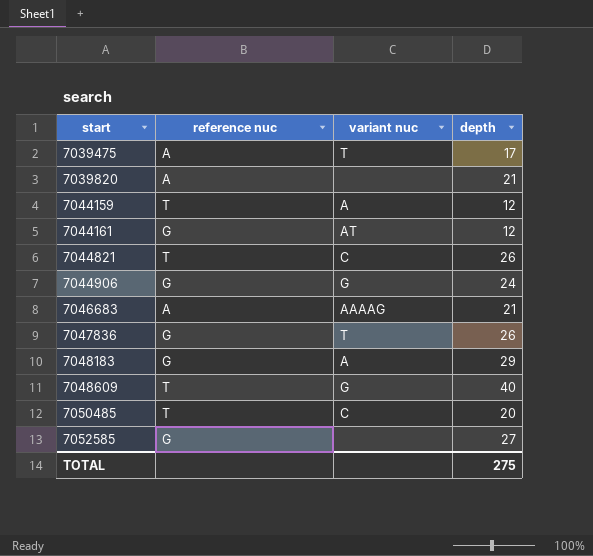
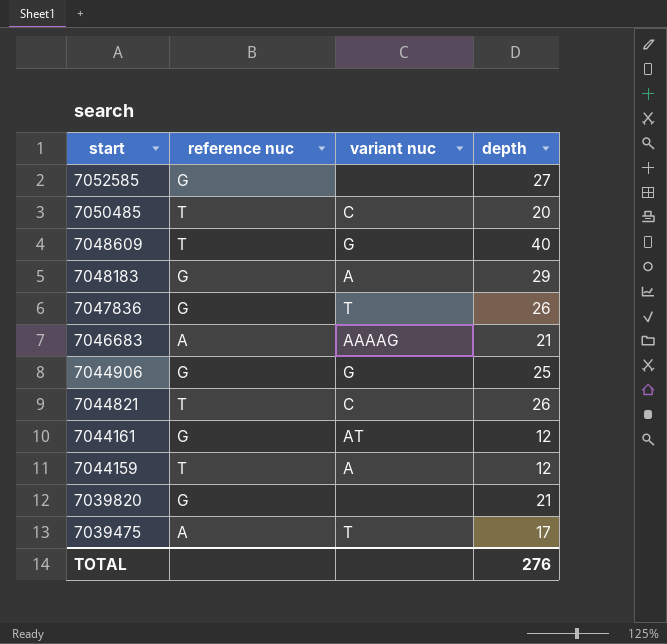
row order: start ascending -> start descending
7044906 | depth: 24 -> 25
7039820 | reference nuc: A -> G
TOTAL | depth: 275 -> 276

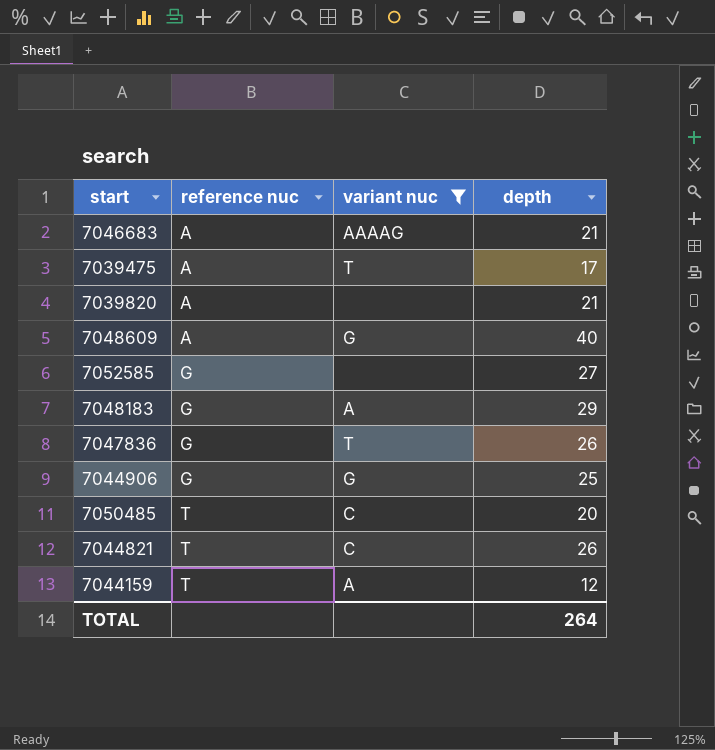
filter: none -> variant nuc != AT
row order: start descending -> reference nuc ascending
7039820 | reference nuc: G -> A
7048609 | reference nuc: T -> A
TOTAL | depth: 276 -> 264

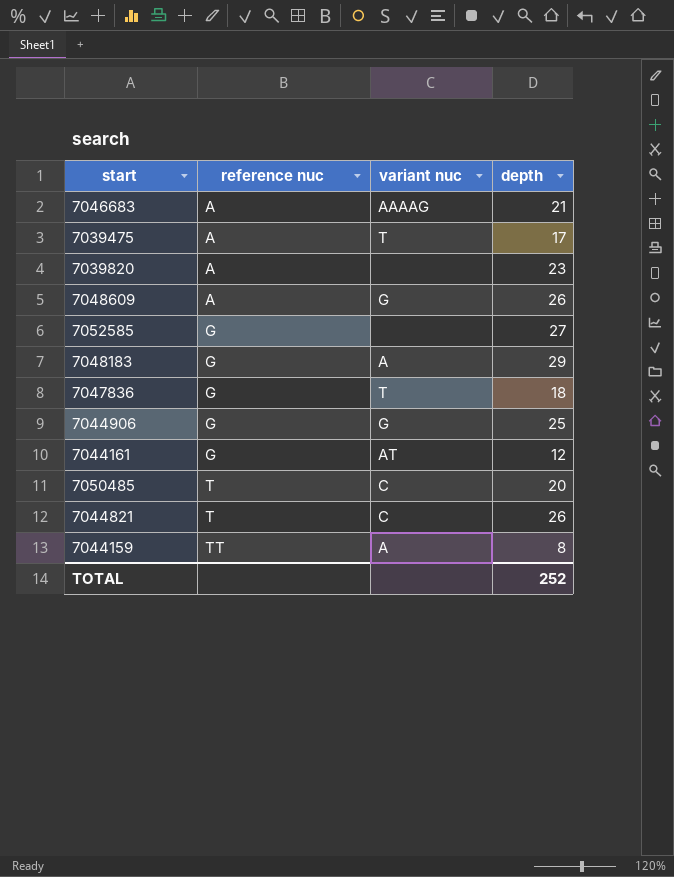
filter: variant nuc != AT -> none
7039820 | depth: 21 -> 23
7048609 | depth: 40 -> 26
7047836 | depth: 26 -> 18
7044159 | reference nuc: T -> TT
7044159 | depth: 12 -> 8
TOTAL | depth: 264 -> 252

